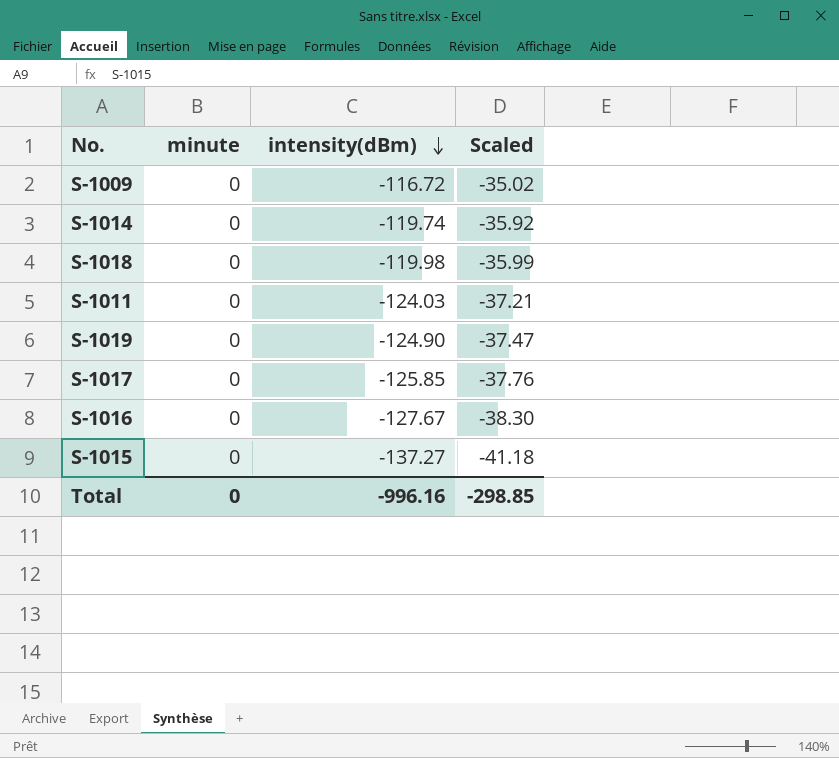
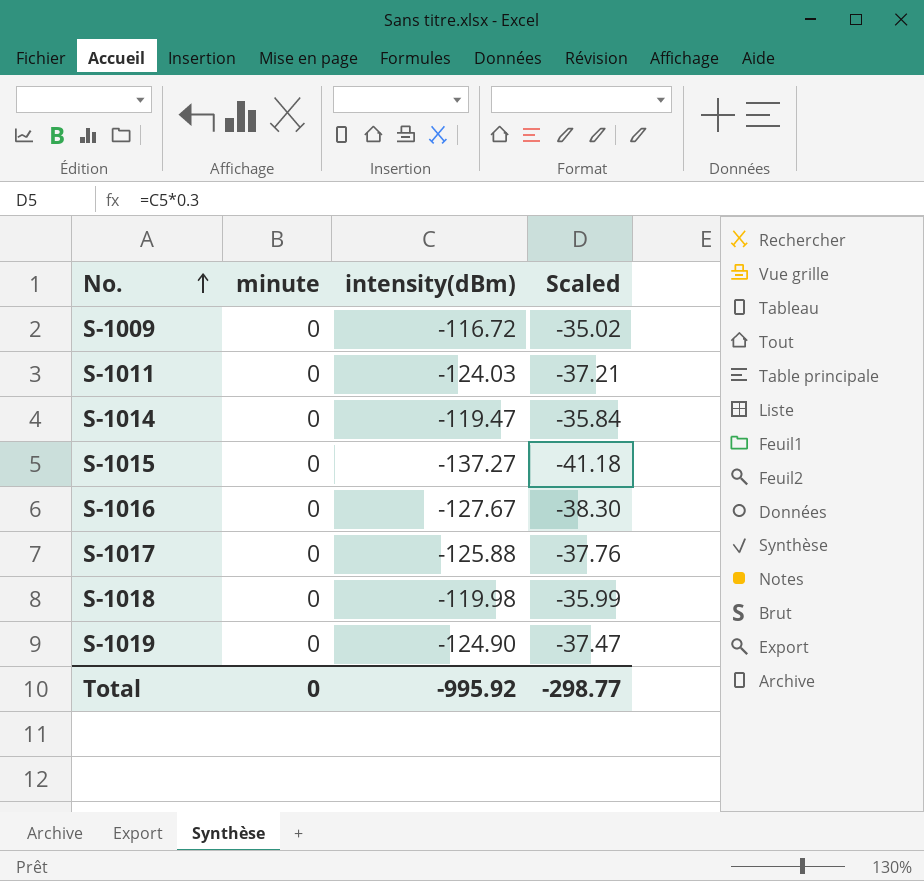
row order: intensity(dBm) descending -> No. ascending
S-1014 | intensity(dBm): -119.74 -> -119.47
S-1014 | Scaled: -35.92 -> -35.84
S-1017 | intensity(dBm): -125.85 -> -125.88
Total | intensity(dBm): -996.16 -> -995.92
Total | Scaled: -298.85 -> -298.77

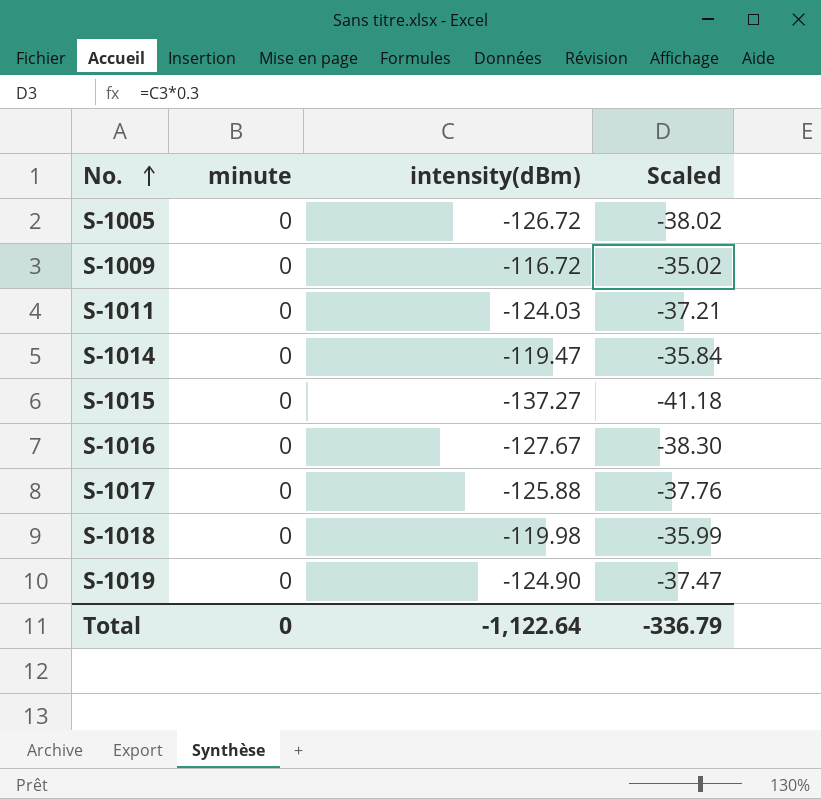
row S-1005: none -> 0 | -126.72 | -38.02
Total | intensity(dBm): -995.92 -> -1,122.64
Total | Scaled: -298.77 -> -336.79

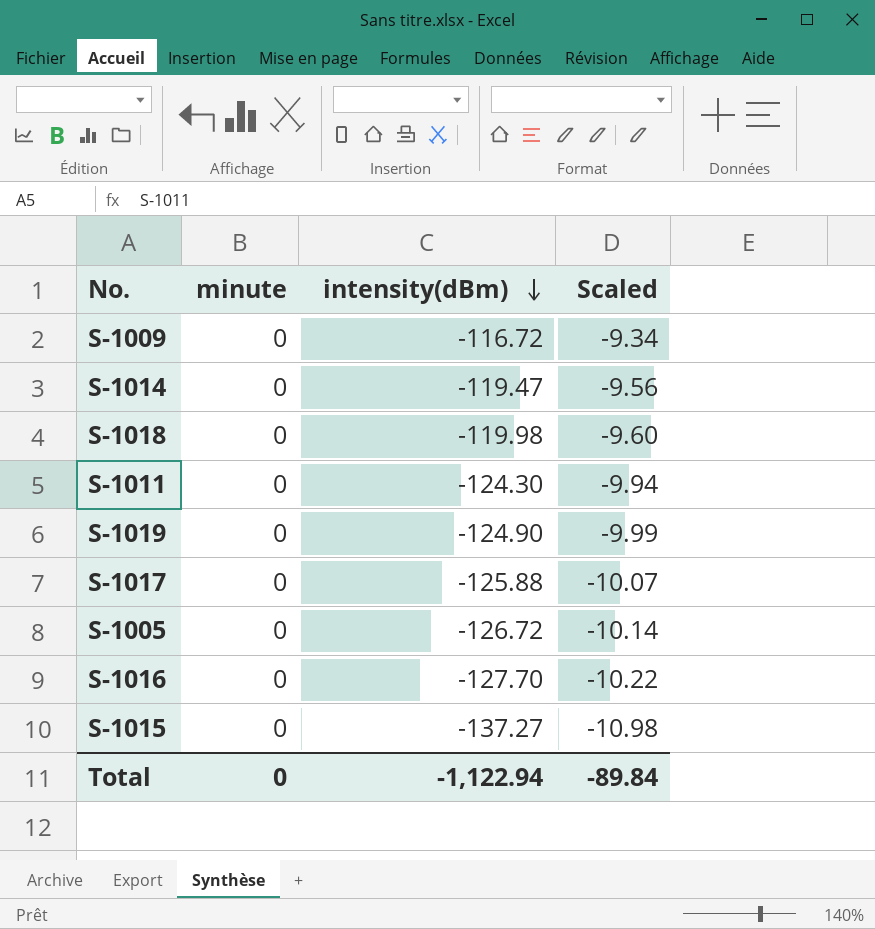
row order: No. ascending -> intensity(dBm) descending
column Scaled | formula: [intensity(dBm)] * 0.3 -> [intensity(dBm)] * 0.08
S-1011 | intensity(dBm): -124.03 -> -124.30
S-1016 | intensity(dBm): -127.67 -> -127.70
Total | intensity(dBm): -1,122.64 -> -1,122.94
Total | Scaled: -336.79 -> -89.84

